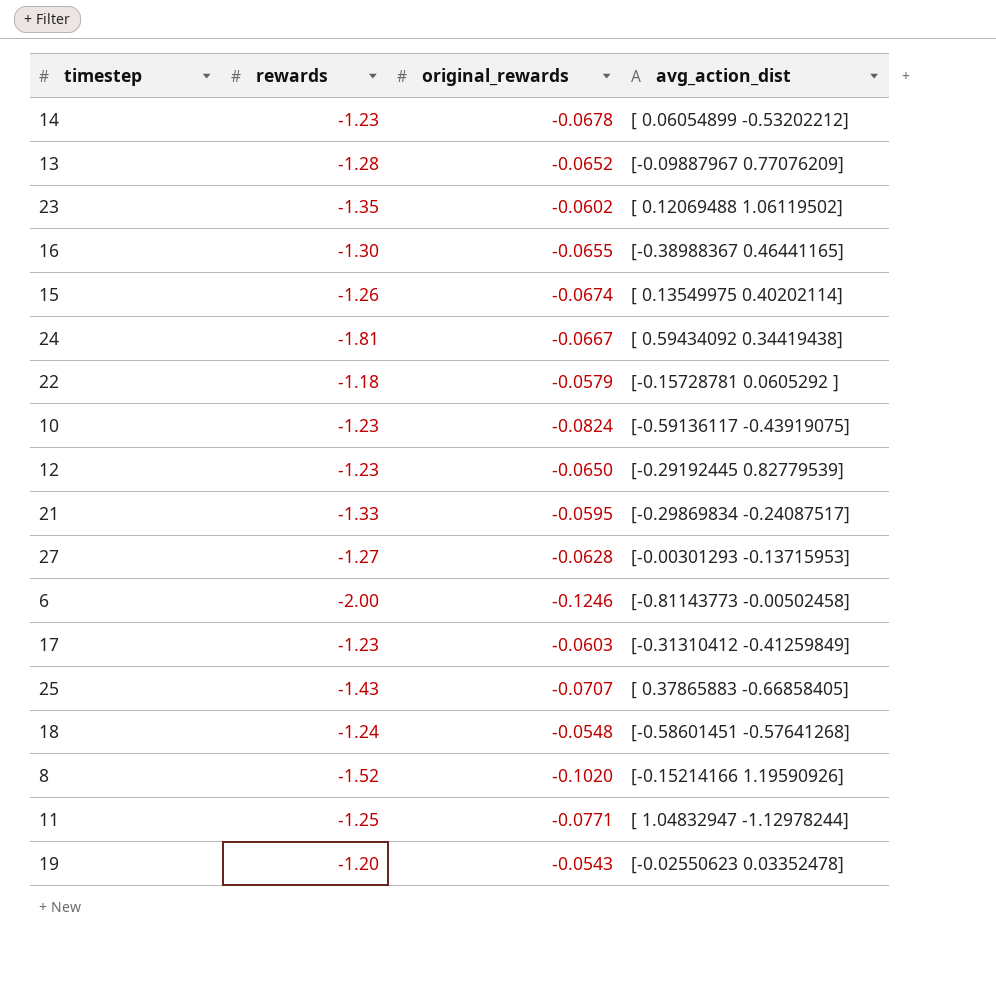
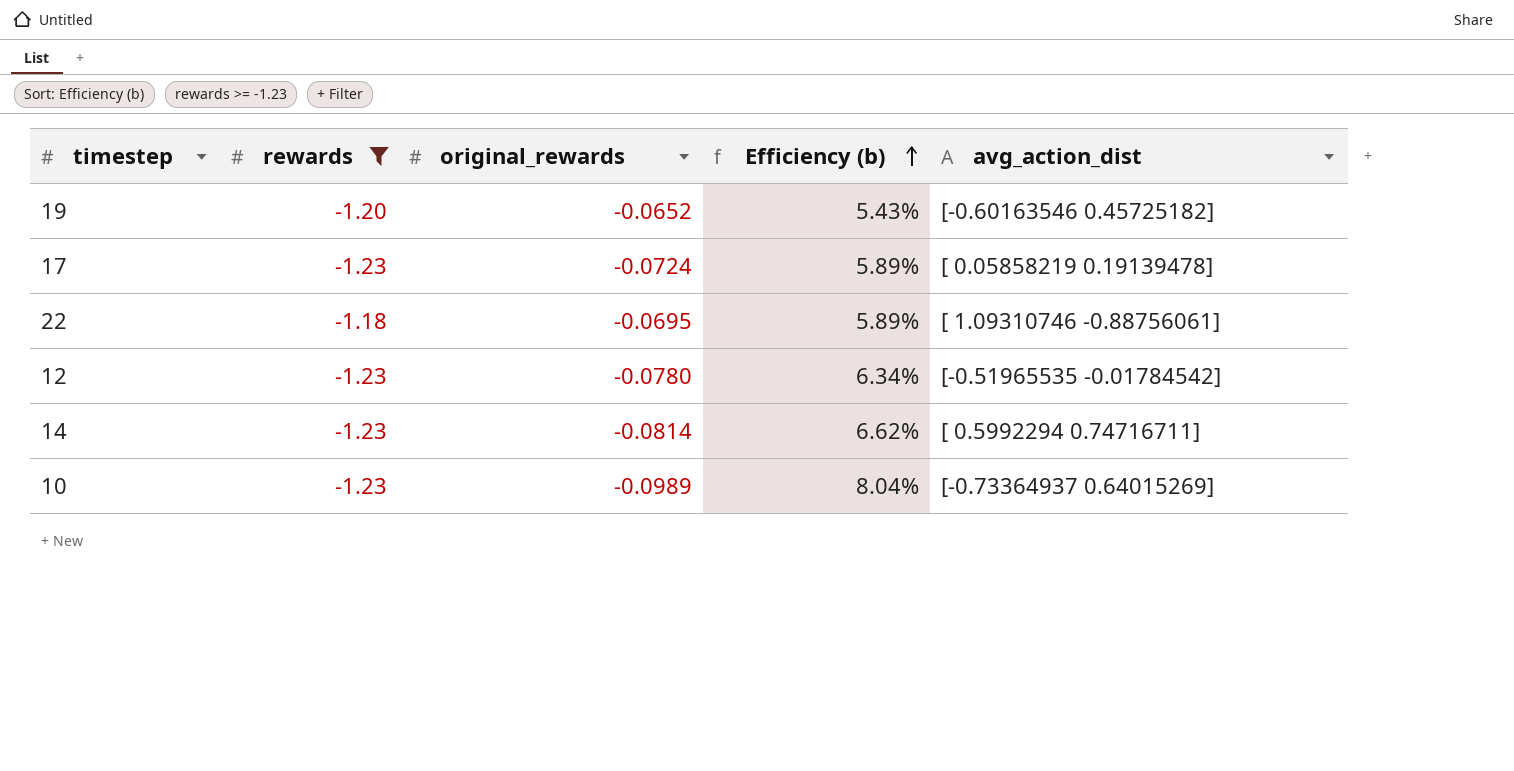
filter: none -> rewards >= -1.23
row order: none -> Efficiency (b) ascending
column Efficiency (b) | formula: none -> [original_rewards] / [rewards]
19 | original_rewards: -0.0543 -> -0.0652
19 | avg_action_dist: [-0.02550623 0.03352478] -> [-0.60163546 0.45725182]
17 | original_rewards: -0.0603 -> -0.0724
17 | avg_action_dist: [-0.31310412 -0.41259849] -> [ 0.05858219 0.19139478]
22 | original_rewards: -0.0579 -> -0.0695
22 | avg_action_dist: [-0.15728781 0.0605292 ] -> [ 1.09310746 -0.88756061]
12 | original_rewards: -0.0650 -> -0.0780
12 | avg_action_dist: [-0.29192445 0.82779539] -> [-0.51965535 -0.01784542]
14 | original_rewards: -0.0678 -> -0.0814
14 | avg_action_dist: [ 0.06054899 -0.53202212] -> [ 0.5992294 0.74716711]
10 | original_rewards: -0.0824 -> -0.0989
10 | avg_action_dist: [-0.59136117 -0.43919075] -> [-0.73364937 0.64015269]

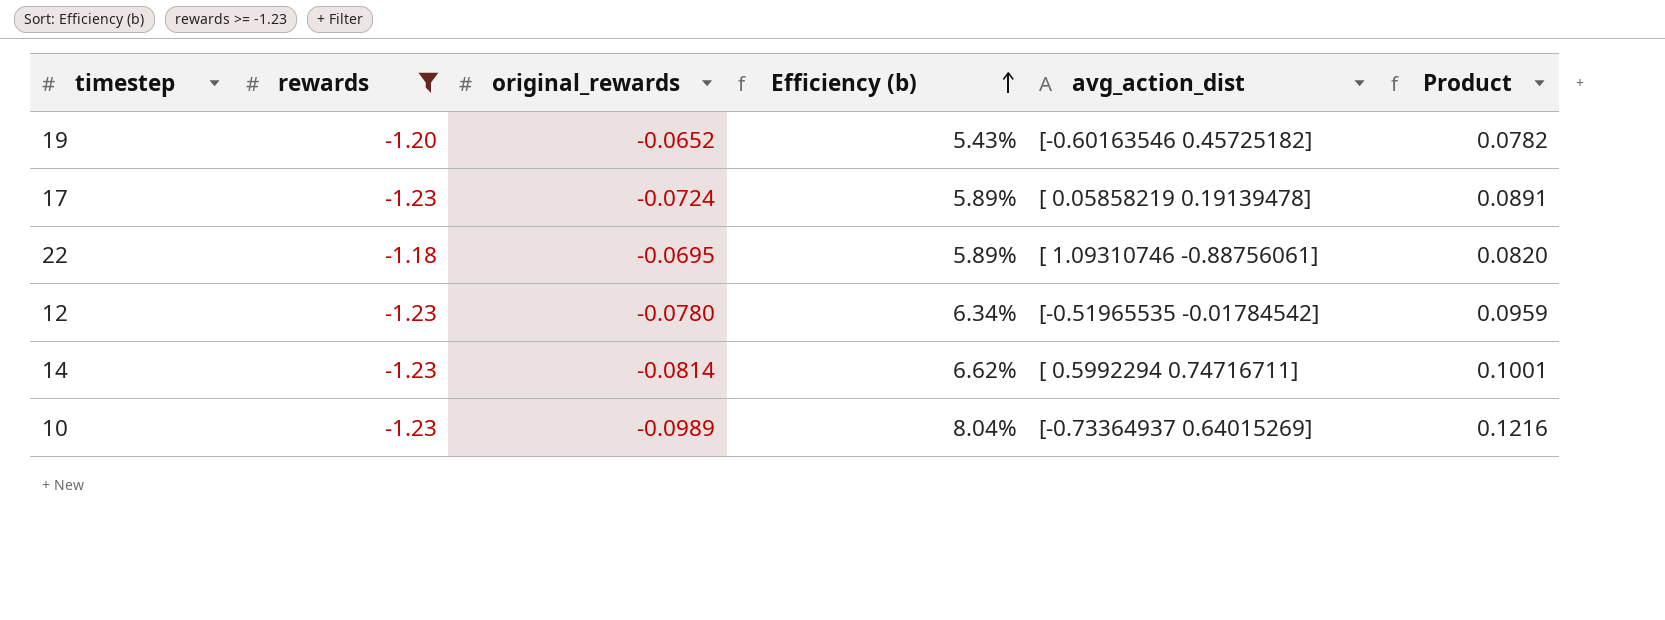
column Product | formula: none -> [rewards] * [original_rewards]

